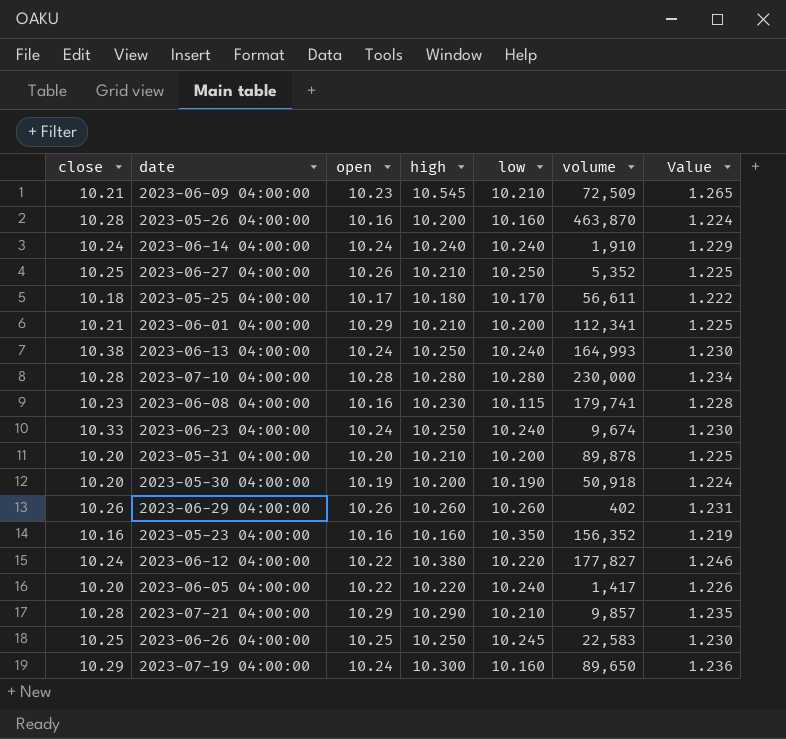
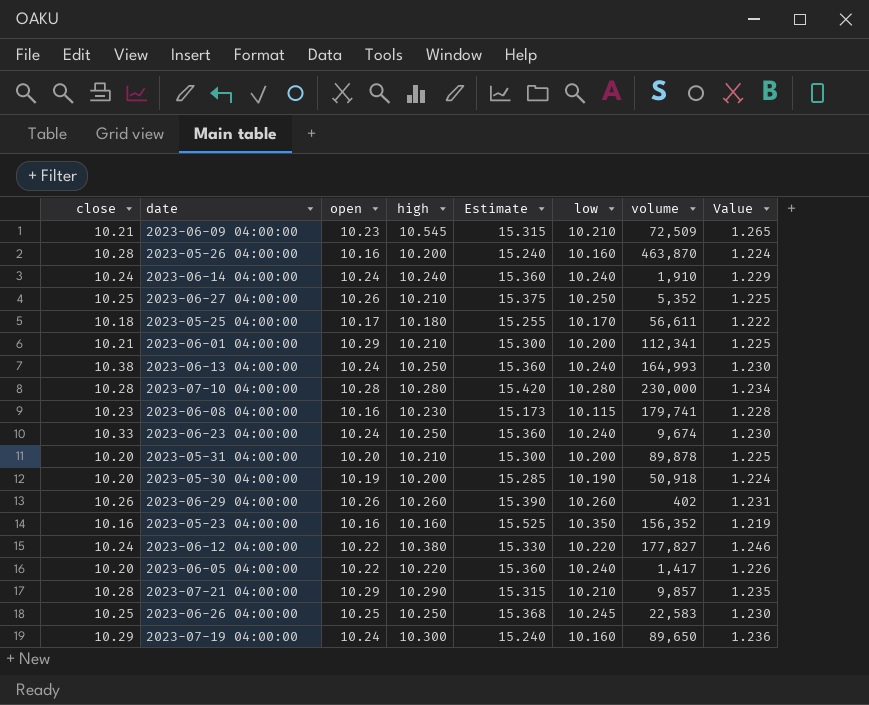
column Estimate | formula: none -> [low] * 1.5

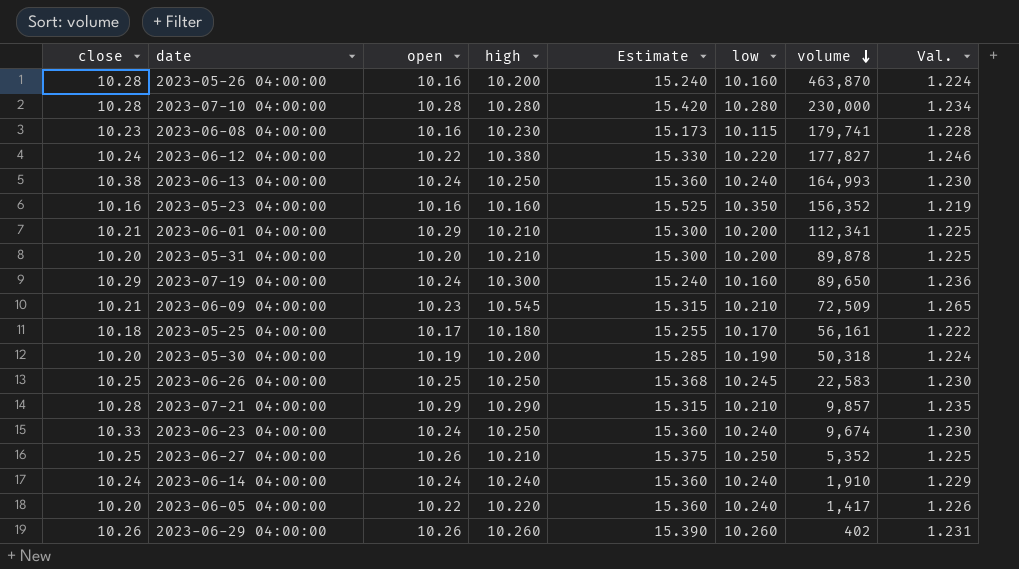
row order: none -> volume descending
column name: Value -> Val.
2023-05-25 04:00:00 | volume: 56,611 -> 56,161
2023-05-30 04:00:00 | volume: 50,918 -> 50,318

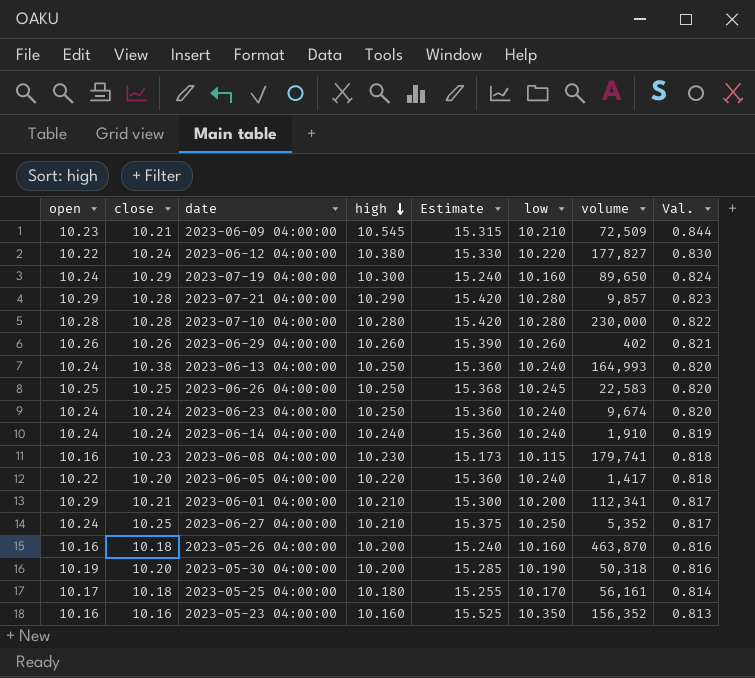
row order: volume descending -> high descending
column open | position: 3 -> 1
column Val. | formula: [high] * 0.12 -> [high] * 0.08
row 2023-05-31 04:00:00: 10.20 | 10.20 | 10.210 | 15.300 | 10.200 | 89,878 | 1.225 -> none
2023-07-21 04:00:00 | Estimate: 15.315 -> 15.420
2023-07-21 04:00:00 | low: 10.210 -> 10.280
2023-06-23 04:00:00 | close: 10.33 -> 10.24
2023-06-27 04:00:00 | open: 10.26 -> 10.24
2023-05-26 04:00:00 | close: 10.28 -> 10.18

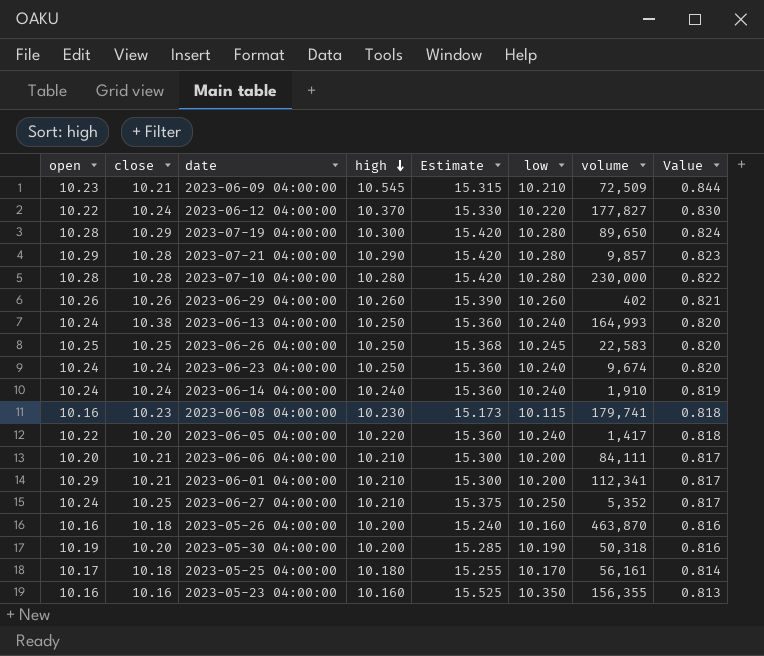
column name: Val. -> Value
2023-06-12 04:00:00 | high: 10.380 -> 10.370
2023-07-19 04:00:00 | open: 10.24 -> 10.28
2023-07-19 04:00:00 | Estimate: 15.240 -> 15.420
2023-07-19 04:00:00 | low: 10.160 -> 10.280
row 2023-06-06 04:00:00: none -> 10.20 | 10.21 | 10.210 | 15.300 | 10.200 | 84,111 | 0.817
2023-05-23 04:00:00 | volume: 156,352 -> 156,355

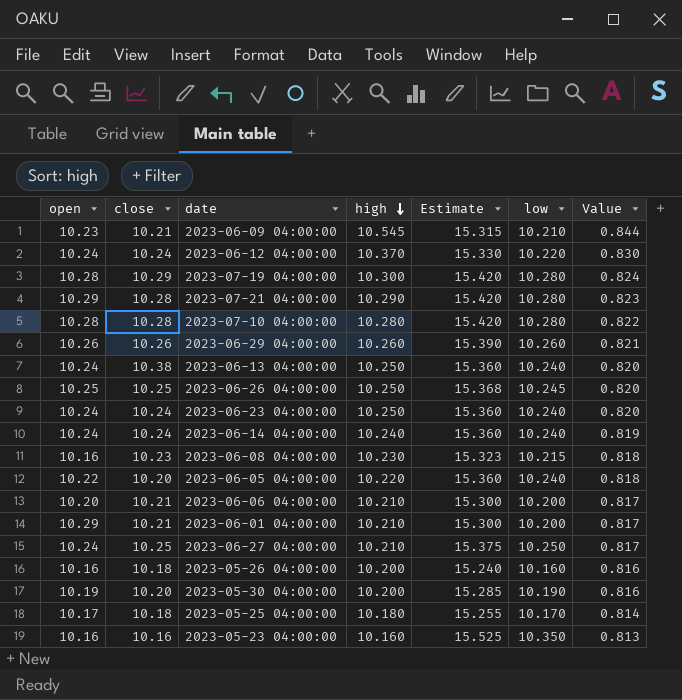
column volume | position: 7 -> none
2023-06-12 04:00:00 | open: 10.22 -> 10.24
2023-06-08 04:00:00 | Estimate: 15.173 -> 15.323
2023-06-08 04:00:00 | low: 10.115 -> 10.215

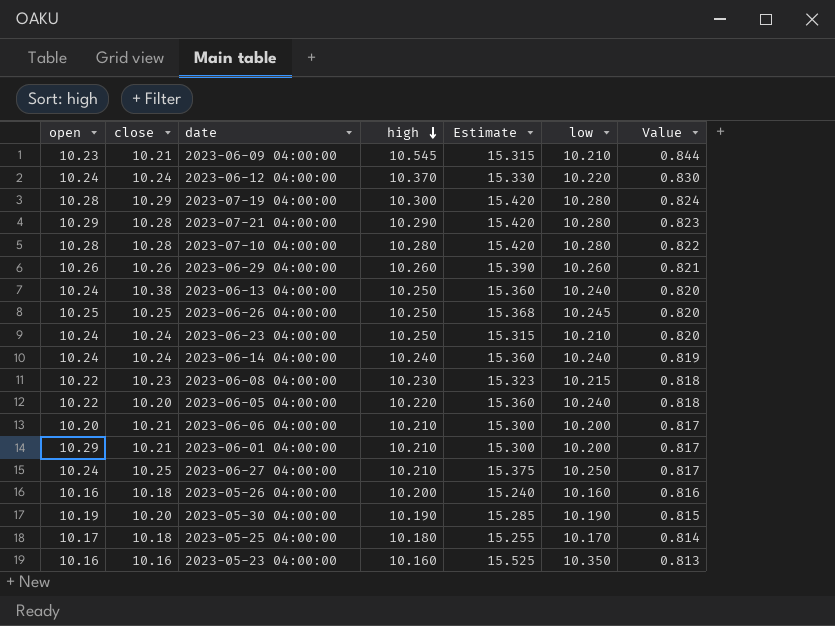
2023-06-23 04:00:00 | Estimate: 15.360 -> 15.315
2023-06-23 04:00:00 | low: 10.240 -> 10.210
2023-06-08 04:00:00 | open: 10.16 -> 10.22
2023-05-30 04:00:00 | high: 10.200 -> 10.190
2023-05-30 04:00:00 | Value: 0.816 -> 0.815

